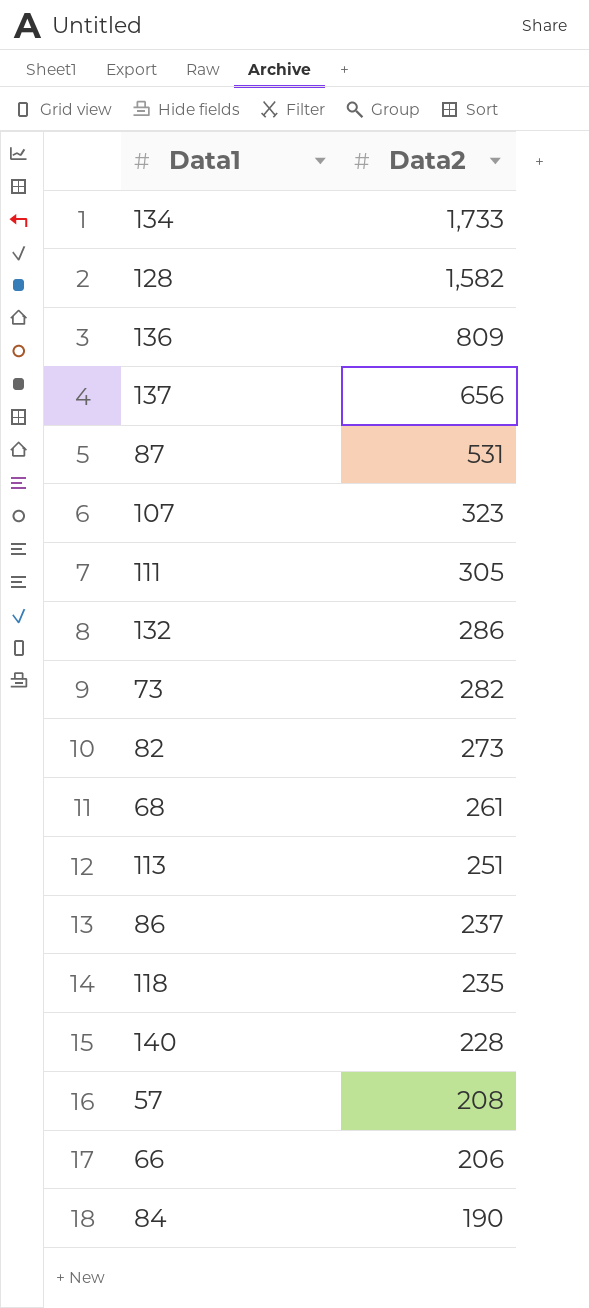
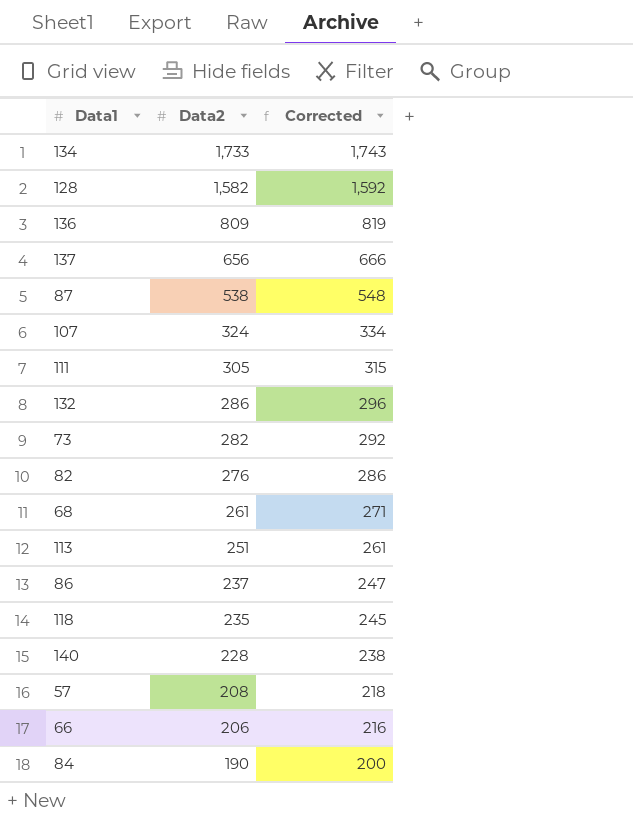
column Corrected | formula: none -> [Data2] + 10
87 | Data2: 531 -> 538
107 | Data2: 323 -> 324
82 | Data2: 273 -> 276

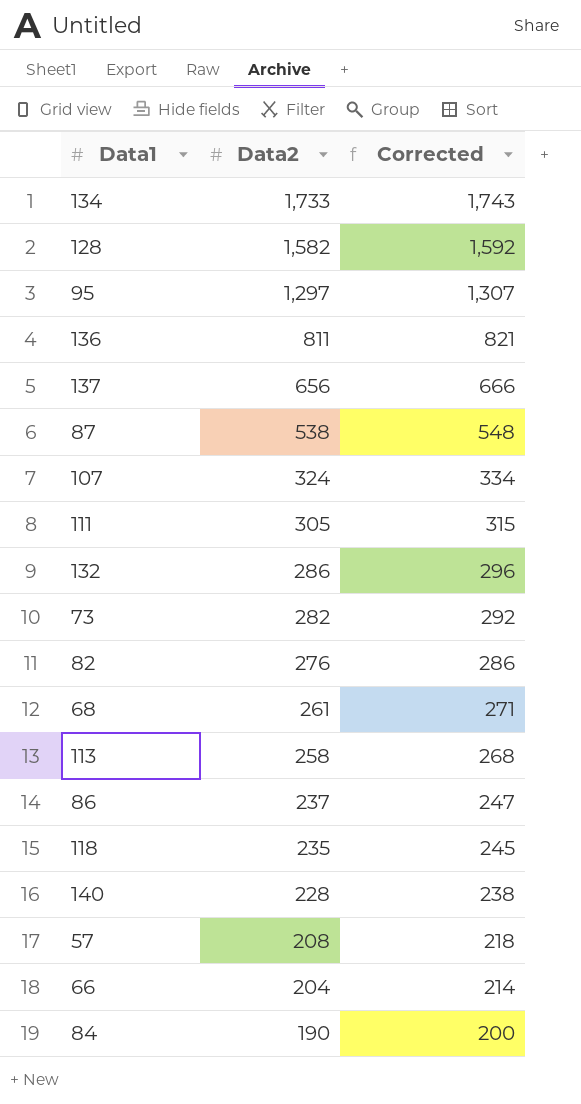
row 95: none -> 1,297 | 1,307
136 | Data2: 809 -> 811
136 | Corrected: 819 -> 821
113 | Data2: 251 -> 258
113 | Corrected: 261 -> 268
66 | Data2: 206 -> 204
66 | Corrected: 216 -> 214

